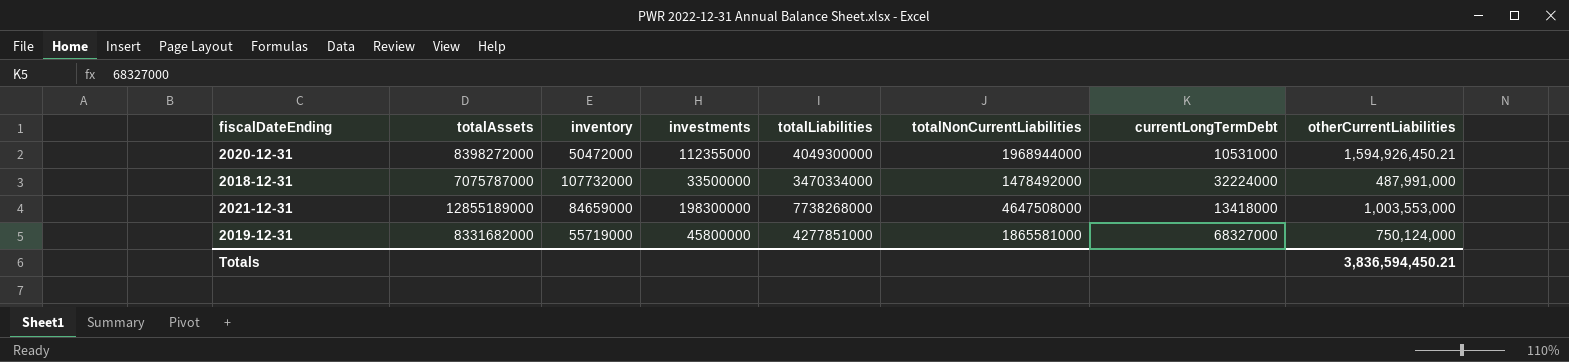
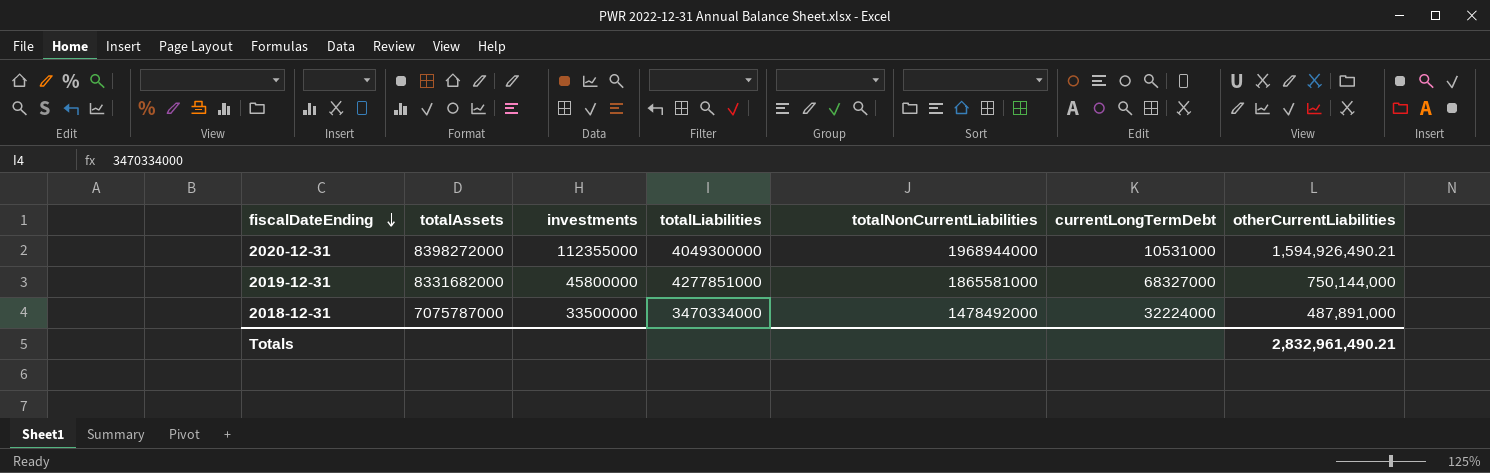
row order: none -> fiscalDateEnding descending
column inventory | position: 3 -> none
row 2021-12-31: 12855189000 | 84659000 | 198300000 | 7738268000 | 4647508000 | 13418000 | 1,003,553,000 -> none
2020-12-31 | otherCurrentLiabilities: 1,594,926,450.21 -> 1,594,926,490.21
2019-12-31 | otherCurrentLiabilities: 750,124,000 -> 750,144,000
2018-12-31 | otherCurrentLiabilities: 487,991,000 -> 487,891,000
Totals | otherCurrentLiabilities: 3,836,594,450.21 -> 2,832,961,490.21

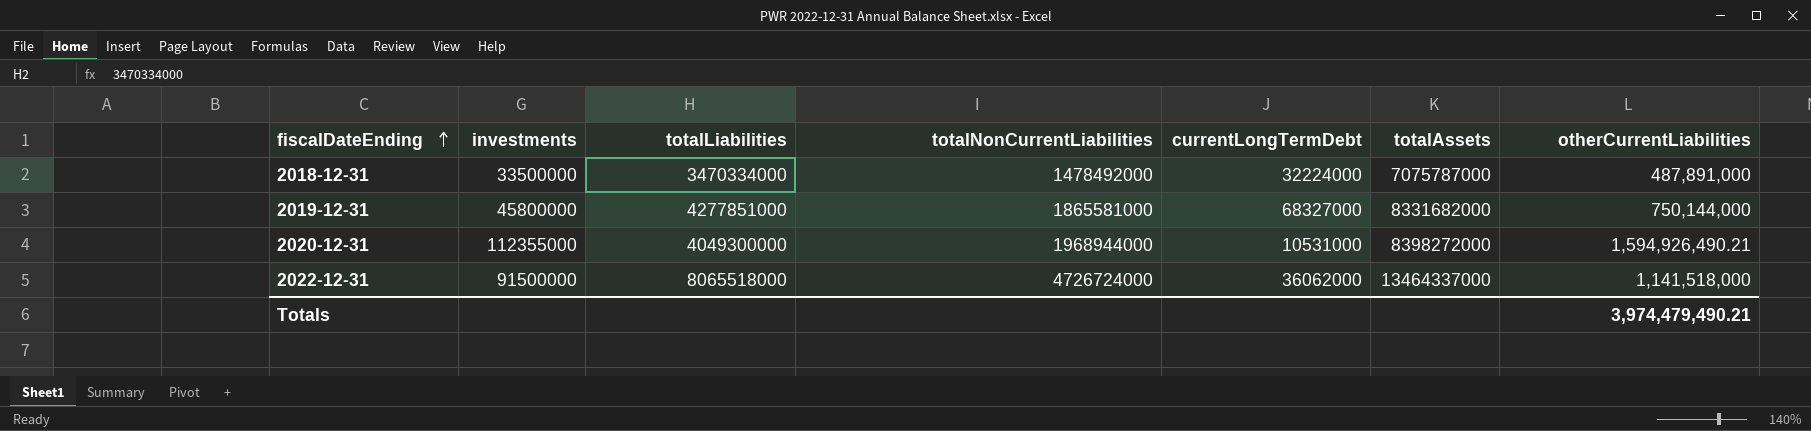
row order: fiscalDateEnding descending -> fiscalDateEnding ascending
column totalAssets | position: 2 -> 6
row 2022-12-31: none -> 91500000 | 8065518000 | 4726724000 | 36062000 | 13464337000 | 1,141,518,000
Totals | otherCurrentLiabilities: 2,832,961,490.21 -> 3,974,479,490.21

